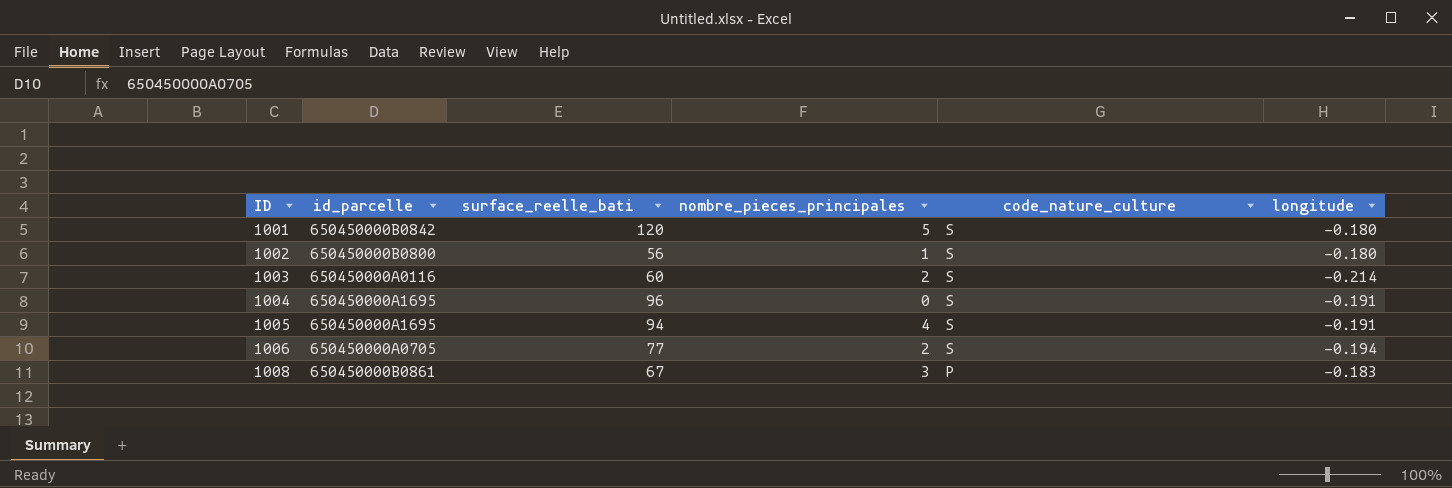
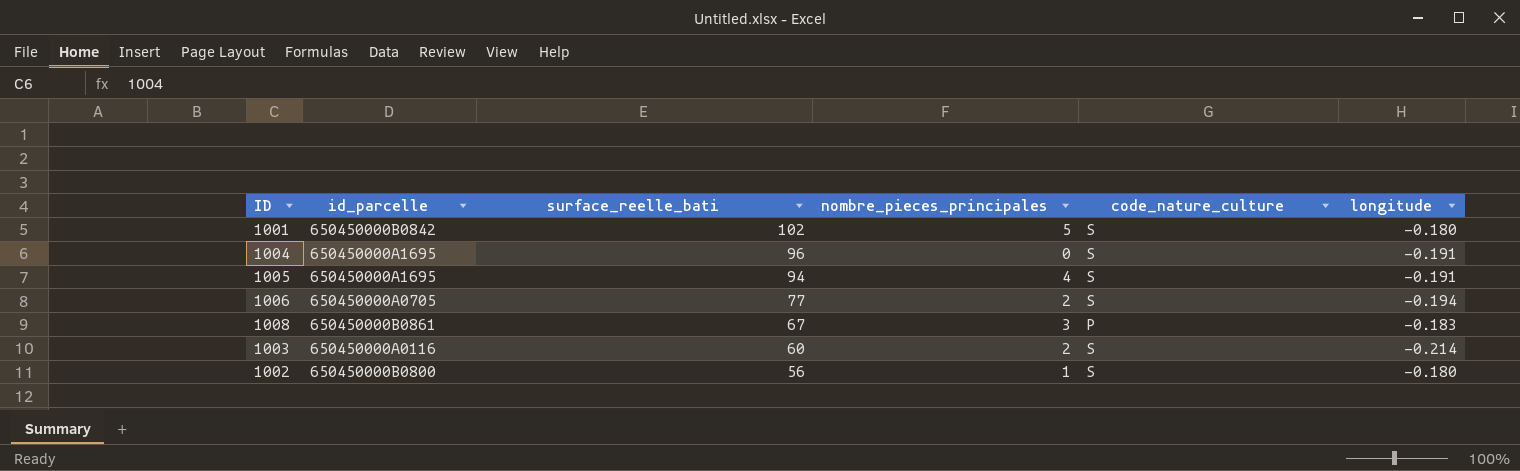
row order: ID ascending -> surface_reelle_bati descending
1001 | surface_reelle_bati: 120 -> 102

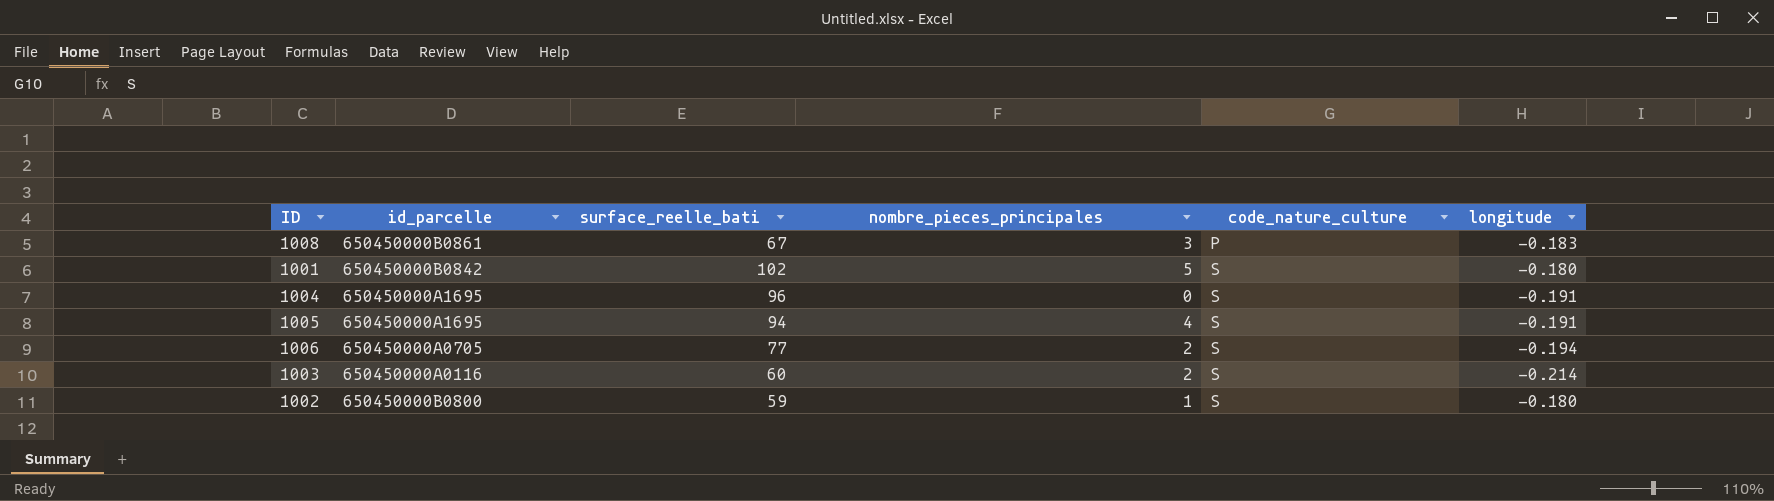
row order: surface_reelle_bati descending -> code_nature_culture ascending
1002 | surface_reelle_bati: 56 -> 59

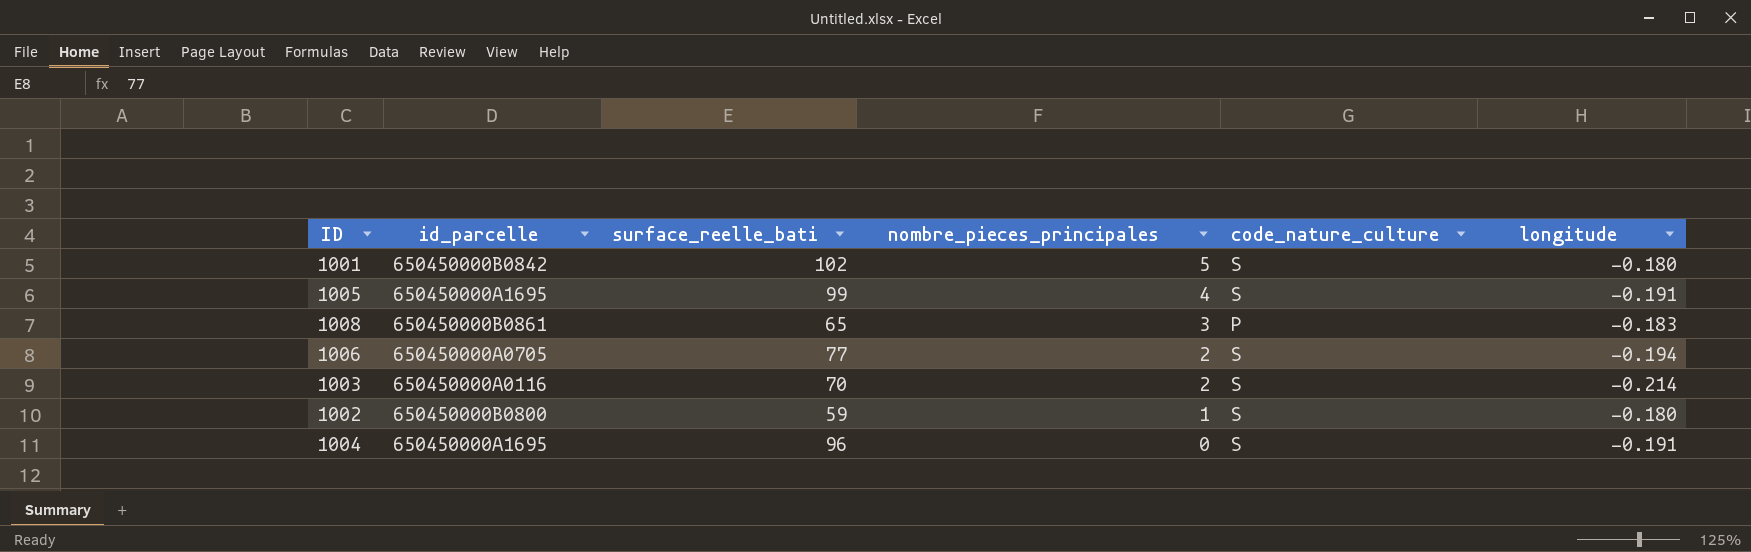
row order: code_nature_culture ascending -> nombre_pieces_principales descending
1005 | surface_reelle_bati: 94 -> 99
1008 | surface_reelle_bati: 67 -> 65
1003 | surface_reelle_bati: 60 -> 70

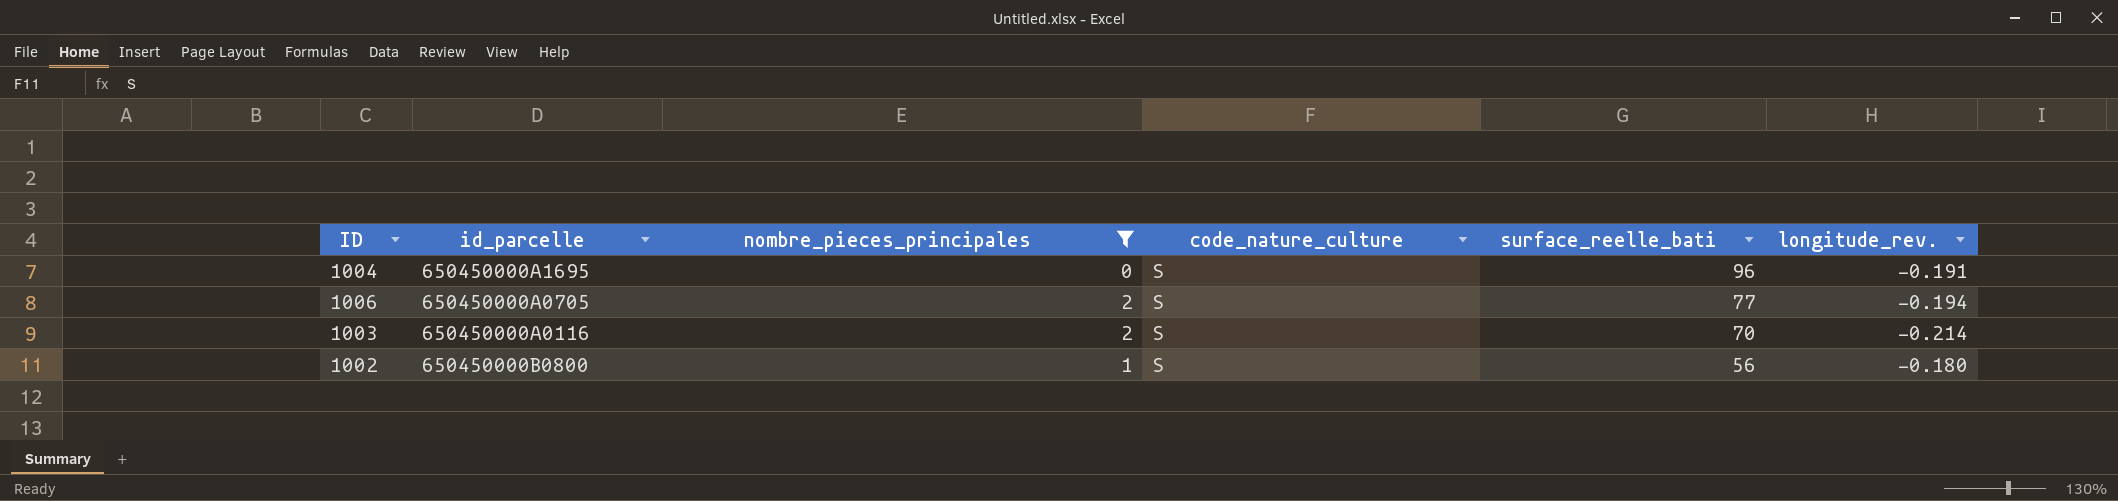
filter: none -> nombre_pieces_principales <= 2
row order: nombre_pieces_principales descending -> surface_reelle_bati descending
column surface_reelle_bati | position: 3 -> 5
column name: longitude -> longitude_rev.
1002 | surface_reelle_bati: 59 -> 56

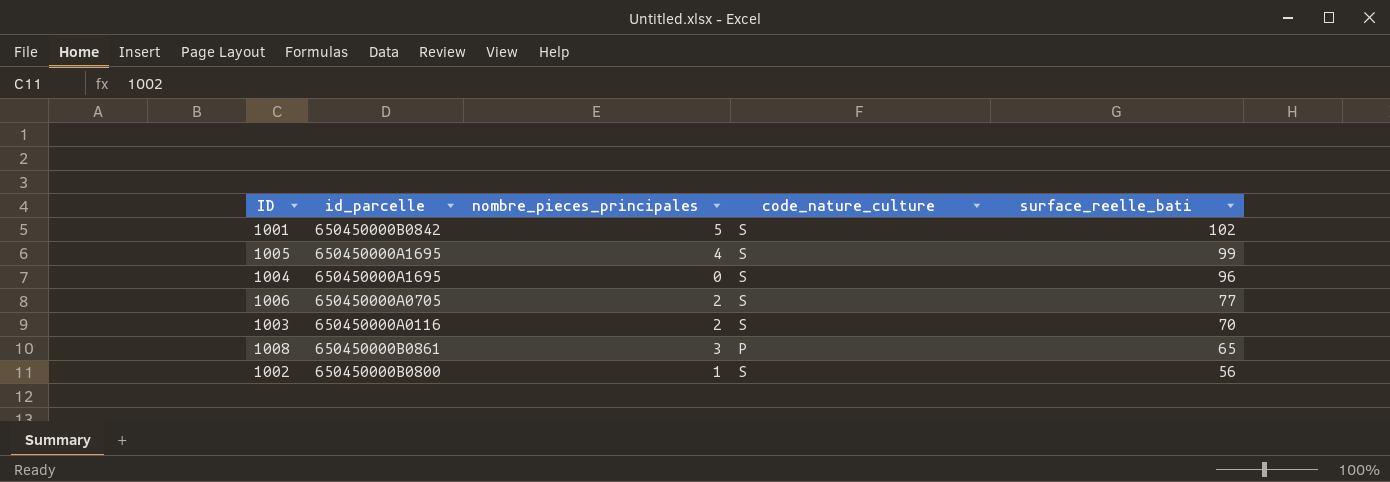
filter: nombre_pieces_principales <= 2 -> none
column longitude_rev. | position: 6 -> none

